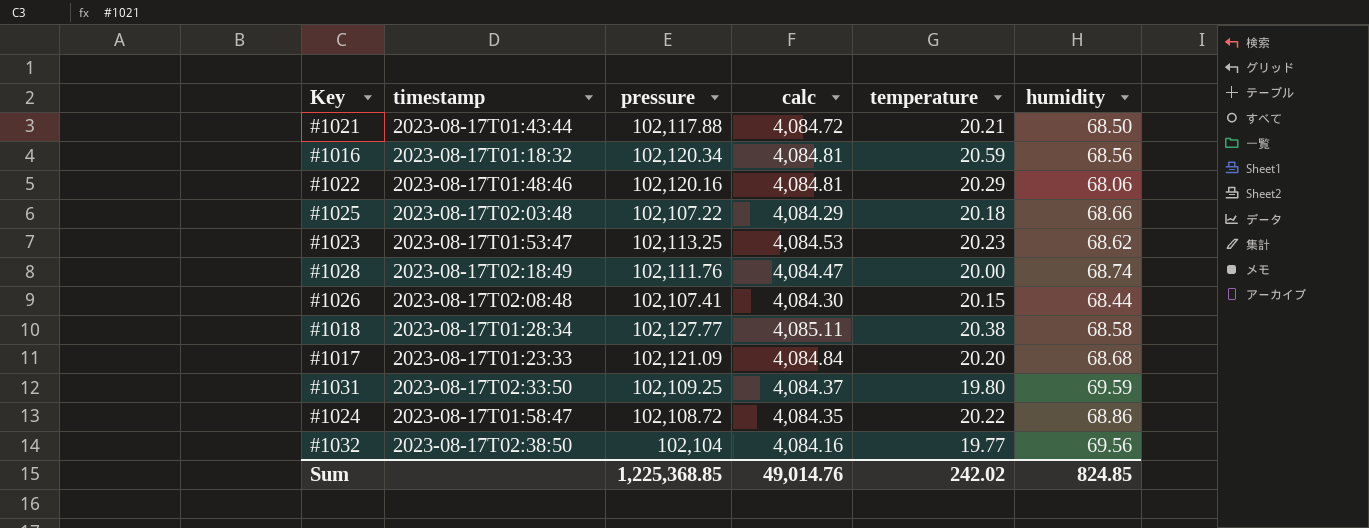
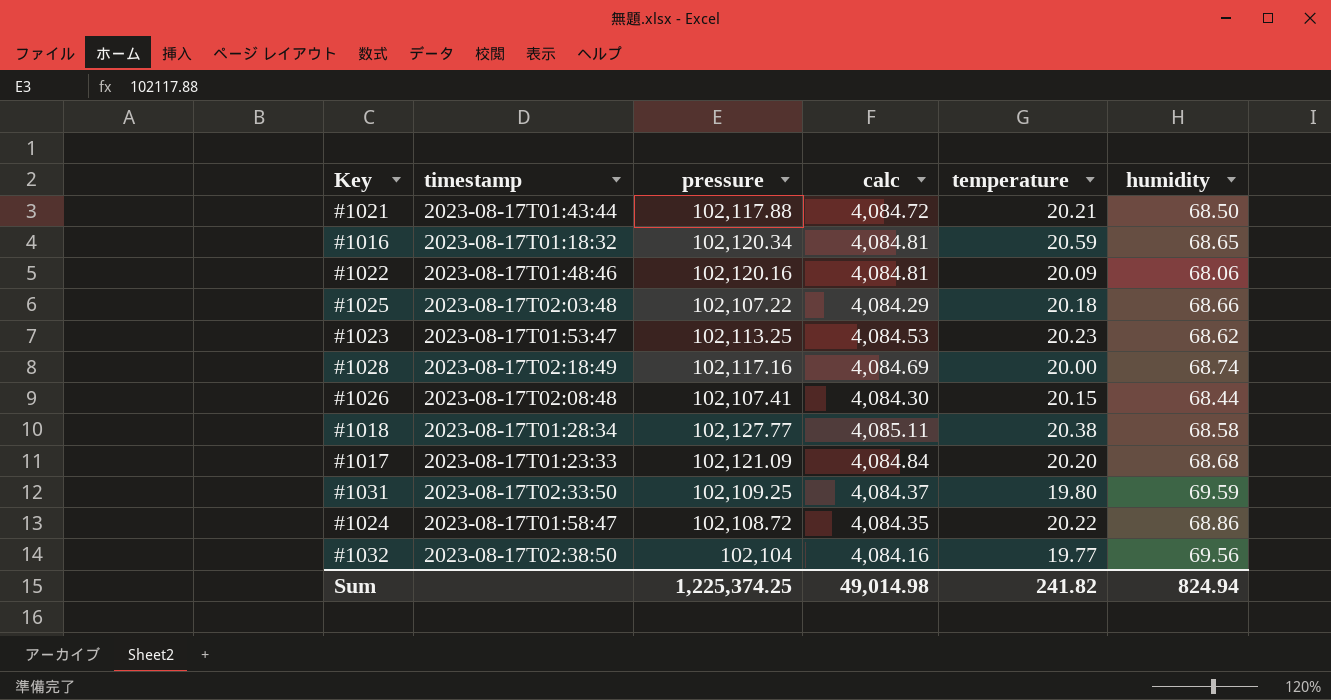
#1016 | humidity: 68.56 -> 68.65
#1022 | temperature: 20.29 -> 20.09
#1028 | pressure: 102,111.76 -> 102,117.16
#1028 | calc: 4,084.47 -> 4,084.69
Sum | pressure: 1,225,368.85 -> 1,225,374.25
Sum | calc: 49,014.76 -> 49,014.98
Sum | temperature: 242.02 -> 241.82
Sum | humidity: 824.85 -> 824.94

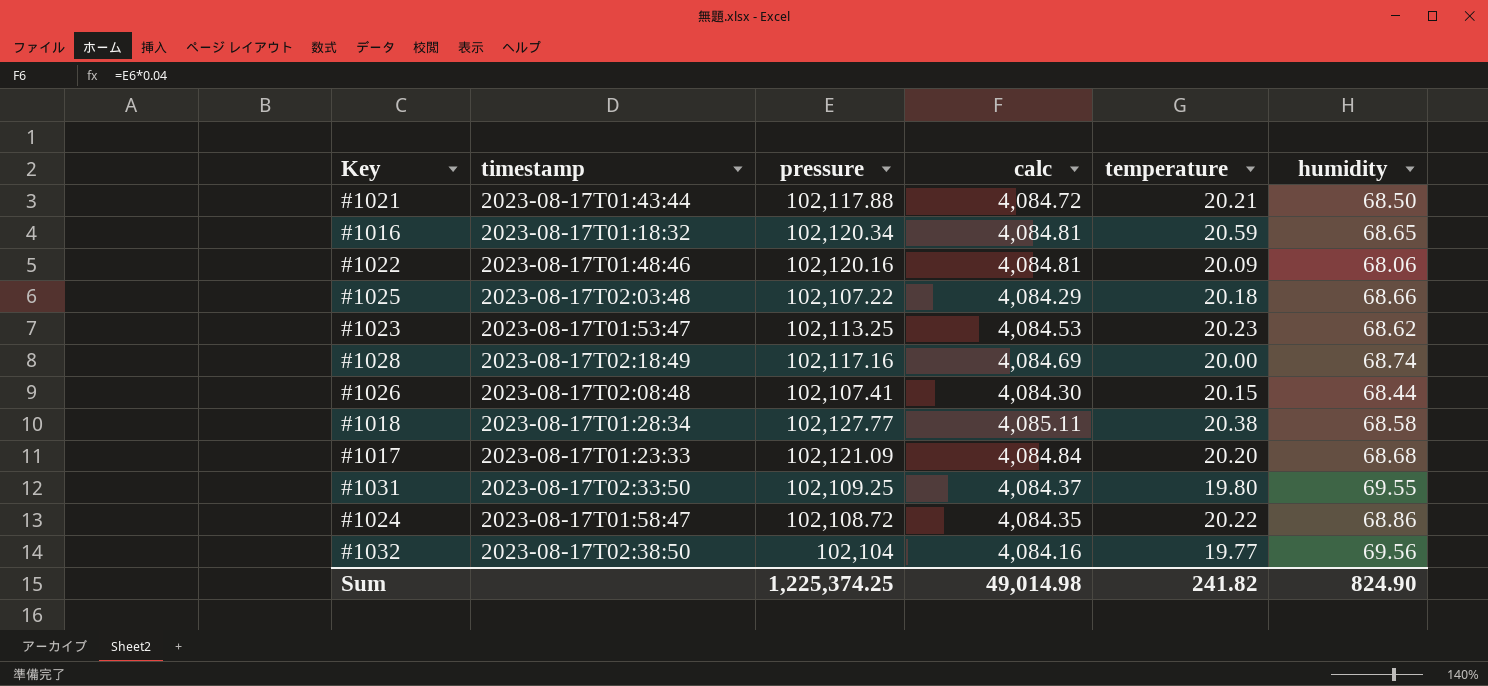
#1031 | humidity: 69.59 -> 69.55
Sum | humidity: 824.94 -> 824.90

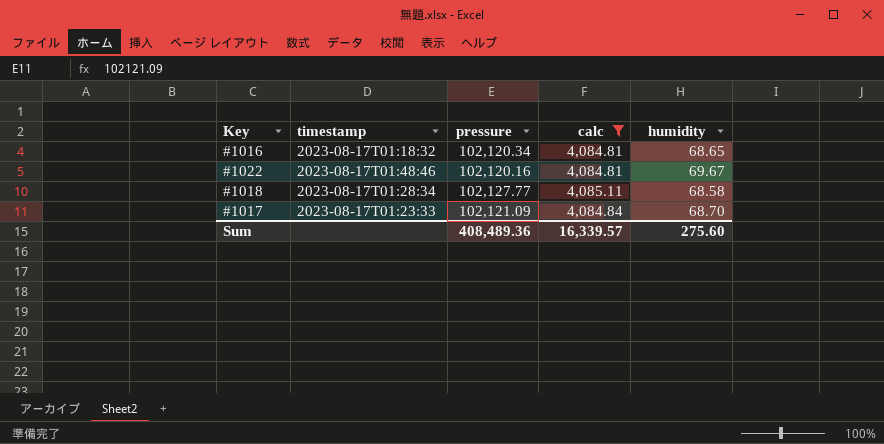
filter: none -> calc >= 4,084.81
column temperature | position: 5 -> none
#1022 | humidity: 68.06 -> 69.67
#1017 | humidity: 68.68 -> 68.70
Sum | pressure: 1,225,374.25 -> 408,489.36
Sum | calc: 49,014.98 -> 16,339.57
Sum | humidity: 824.90 -> 275.60

